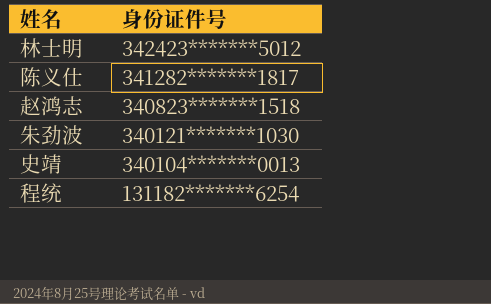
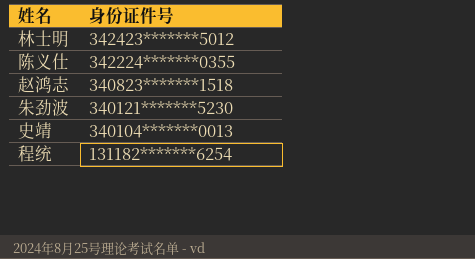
陈义仕 | 身份证件号: 341282*******1817 -> 342224*******0355
朱劲波 | 身份证件号: 340121*******1030 -> 340121*******5230

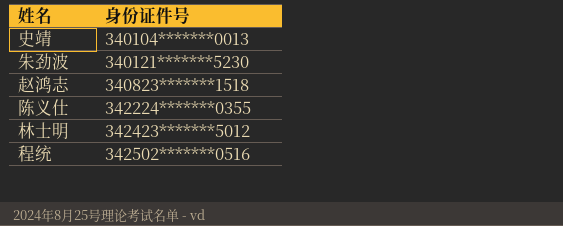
row order: 身份证件号 descending -> 身份证件号 ascending
程统 | 身份证件号: 131182*******6254 -> 342502*******0516

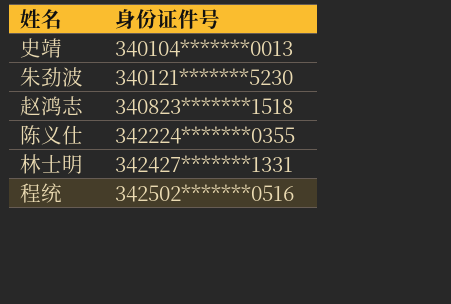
林士明 | 身份证件号: 342423*******5012 -> 342427*******1331

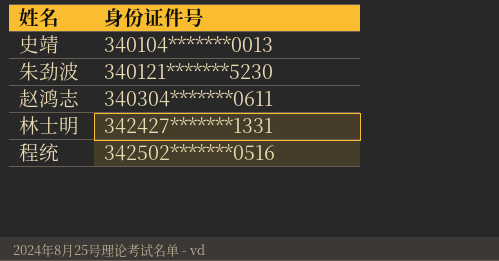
row 陈义仕: 342224*******0355 -> none
赵鸿志 | 身份证件号: 340823*******1518 -> 340304*******0611

